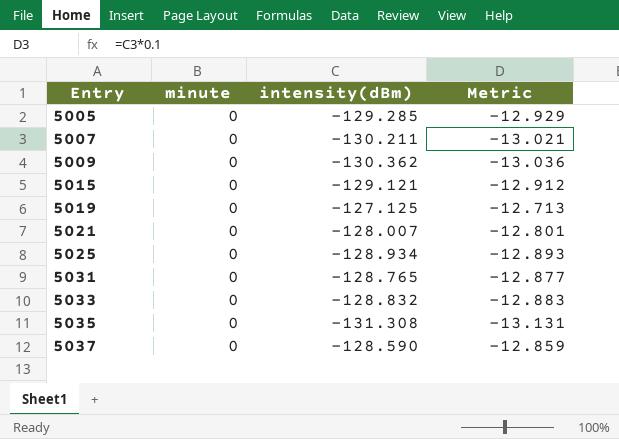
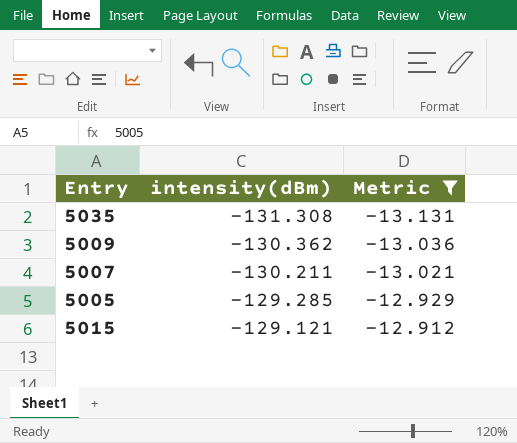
filter: none -> Metric <= -12.912
row order: Entry ascending -> intensity(dBm) ascending
column minute | position: 2 -> none

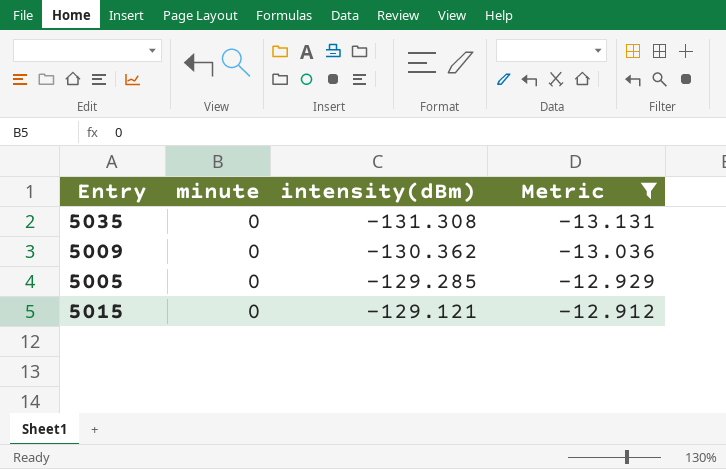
column minute | position: none -> 2
row 5007: -130.211 | -13.021 -> none

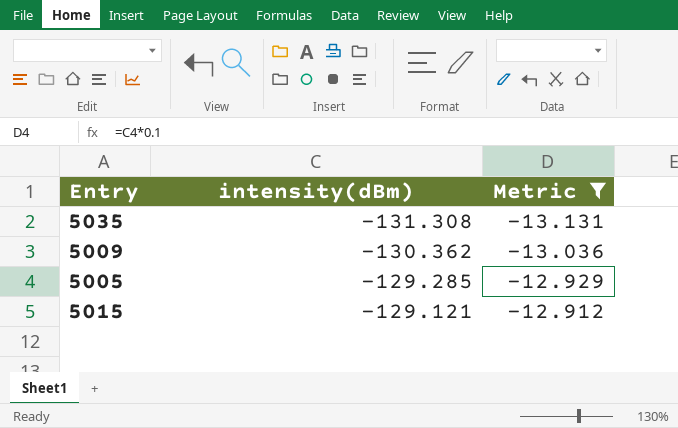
column minute | position: 2 -> none

